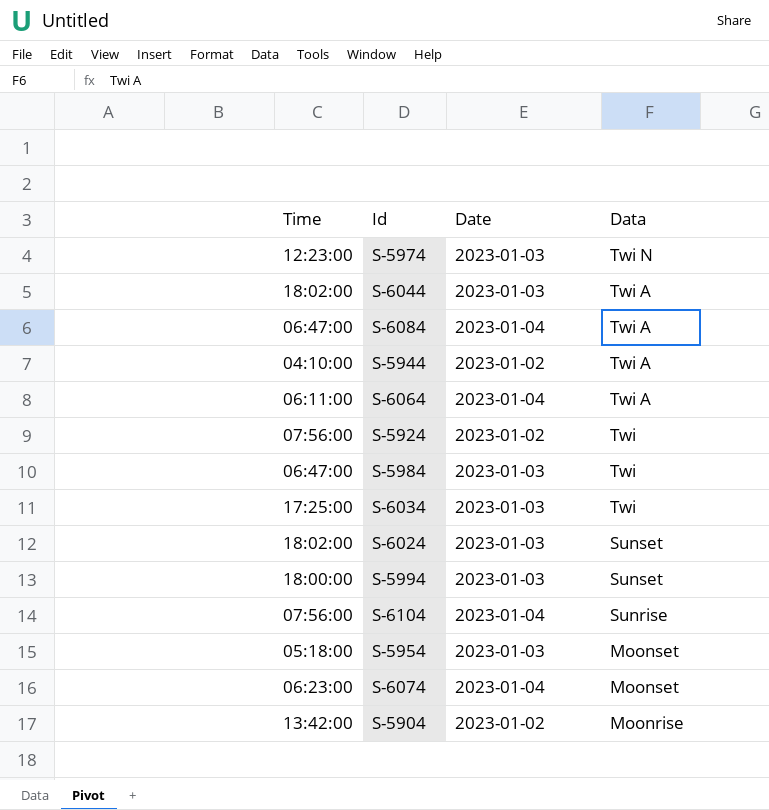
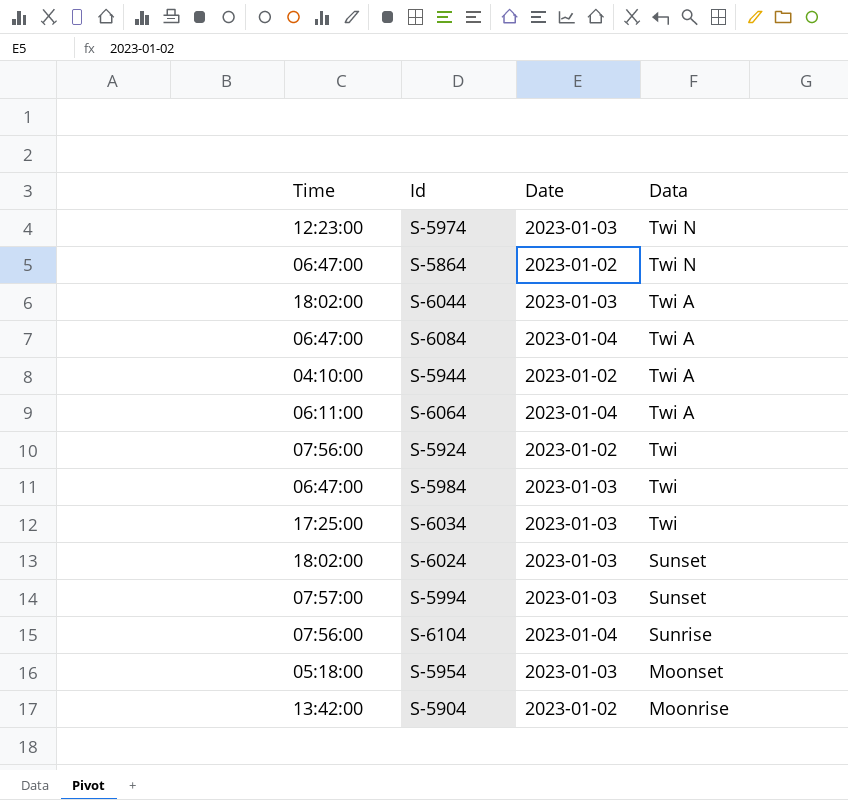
row S-6074: 06:23:00 | 2023-01-04 | Moonset -> none
row S-5864: none -> 06:47:00 | 2023-01-02 | Twi N
S-5994 | Time: 18:00:00 -> 07:57:00

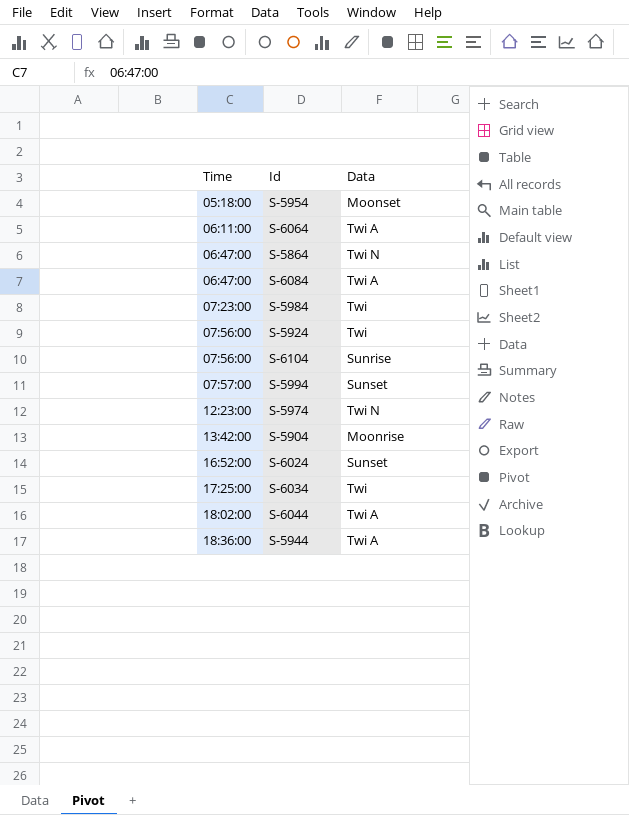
row order: Data descending -> Time ascending
column Date | position: 3 -> none
S-5984 | Time: 06:47:00 -> 07:23:00
S-6024 | Time: 18:02:00 -> 16:52:00
S-5944 | Time: 04:10:00 -> 18:36:00

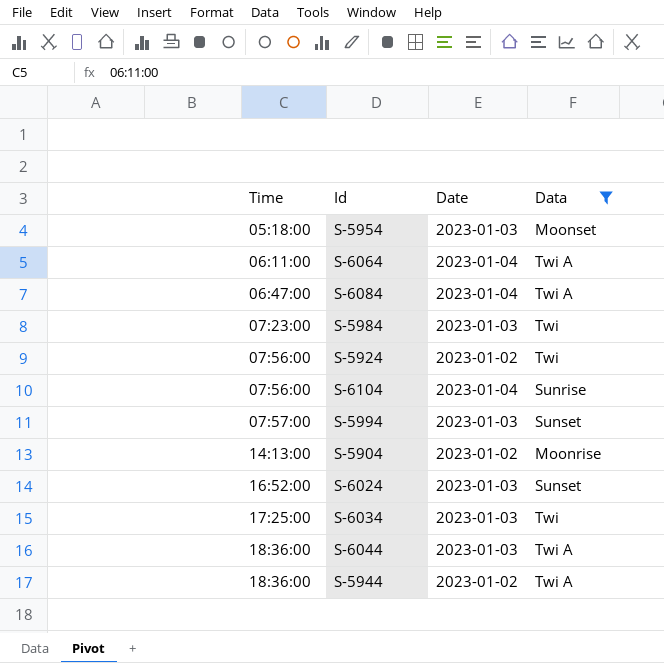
filter: none -> Data != Twi N
column Date | position: none -> 3
S-5904 | Time: 13:42:00 -> 14:13:00
S-6044 | Time: 18:02:00 -> 18:36:00

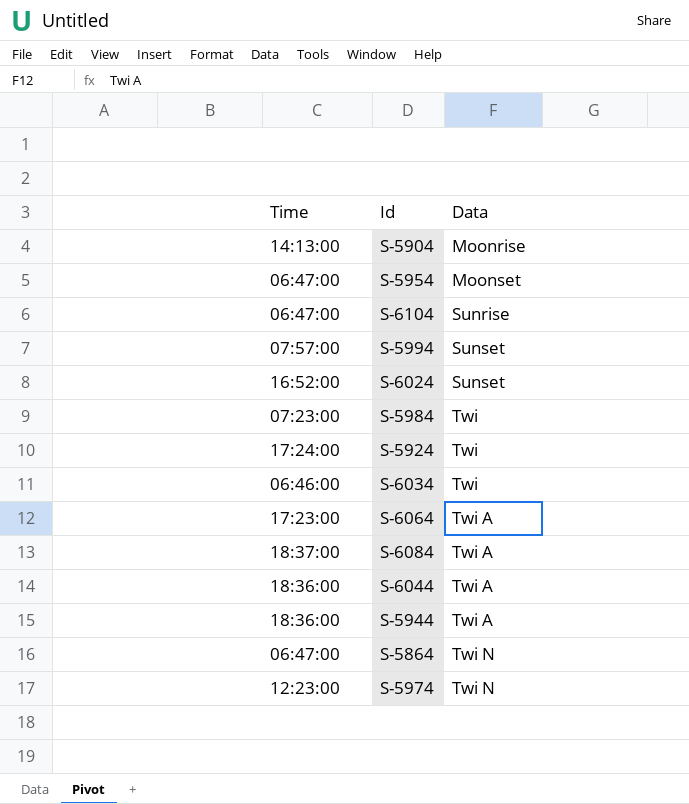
filter: Data != Twi N -> none
row order: Time ascending -> Data ascending
column Date | position: 3 -> none
S-5954 | Time: 05:18:00 -> 06:47:00
S-6104 | Time: 07:56:00 -> 06:47:00
S-5924 | Time: 07:56:00 -> 17:24:00
S-6034 | Time: 17:25:00 -> 06:46:00
S-6064 | Time: 06:11:00 -> 17:23:00
S-6084 | Time: 06:47:00 -> 18:37:00

